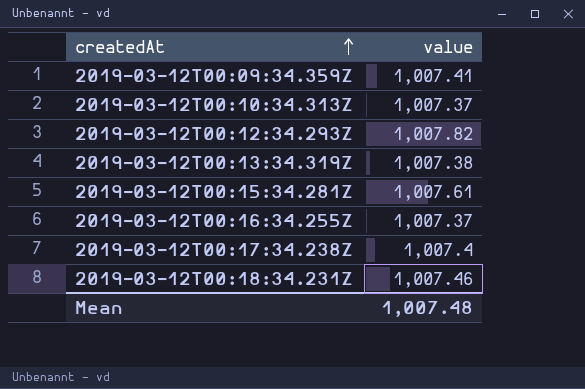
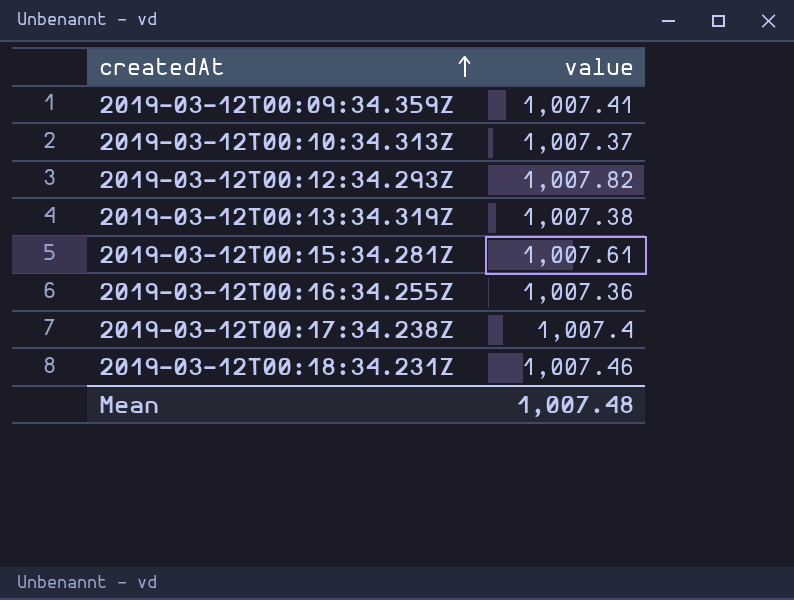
2019-03-12T00:16:34.255Z | value: 1,007.37 -> 1,007.36

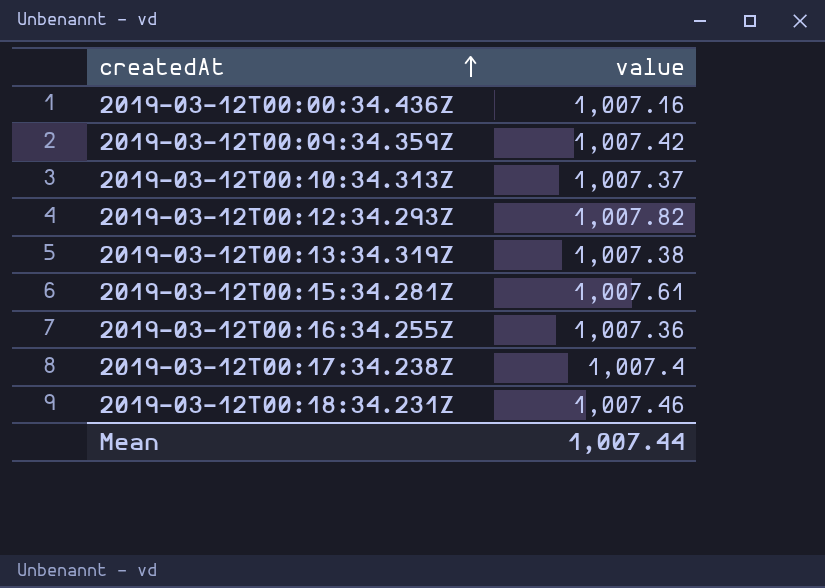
row 2019-03-12T00:00:34.436Z: none -> 1,007.16
2019-03-12T00:09:34.359Z | value: 1,007.41 -> 1,007.42
Mean | value: 1,007.48 -> 1,007.44

